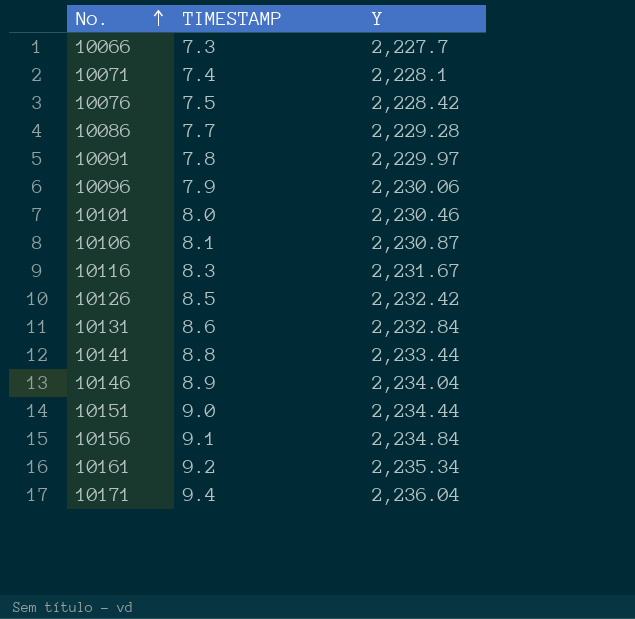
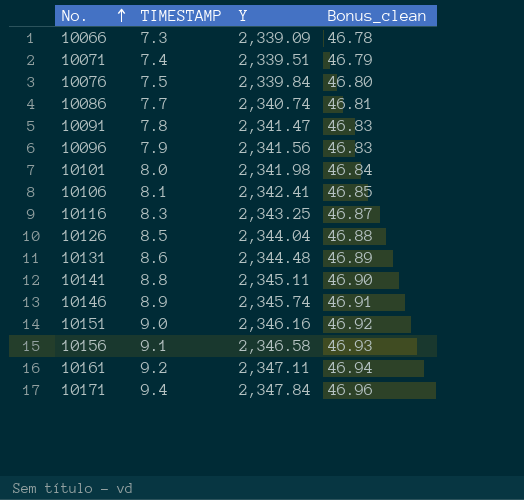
column Bonus_clean | formula: none -> [Y] * 0.02
10066 | Y: 2,227.7 -> 2,339.09
10071 | Y: 2,228.1 -> 2,339.51
10076 | Y: 2,228.42 -> 2,339.84
10086 | Y: 2,229.28 -> 2,340.74
10091 | Y: 2,229.97 -> 2,341.47
10096 | Y: 2,230.06 -> 2,341.56
10101 | Y: 2,230.46 -> 2,341.98
10106 | Y: 2,230.87 -> 2,342.41
10116 | Y: 2,231.67 -> 2,343.25
10126 | Y: 2,232.42 -> 2,344.04
10131 | Y: 2,232.84 -> 2,344.48
10141 | Y: 2,233.44 -> 2,345.11
10146 | Y: 2,234.04 -> 2,345.74
10151 | Y: 2,234.44 -> 2,346.16
10156 | Y: 2,234.84 -> 2,346.58
10161 | Y: 2,235.34 -> 2,347.11
10171 | Y: 2,236.04 -> 2,347.84

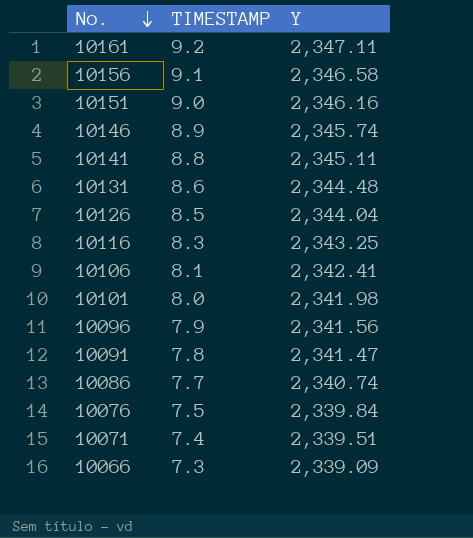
row order: No. ascending -> No. descending
column Bonus_clean | formula: [Y] * 0.02 -> none
row 10171: 9.4 | 2,347.84 | 46.96 -> none

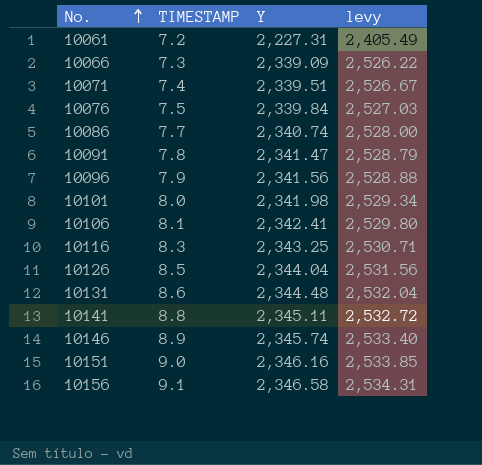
row order: No. descending -> No. ascending
column levy | formula: none -> [Y] * 1.08
row 10161: 9.2 | 2,347.11 -> none
row 10061: none -> 7.2 | 2,227.31 | 2,405.49

